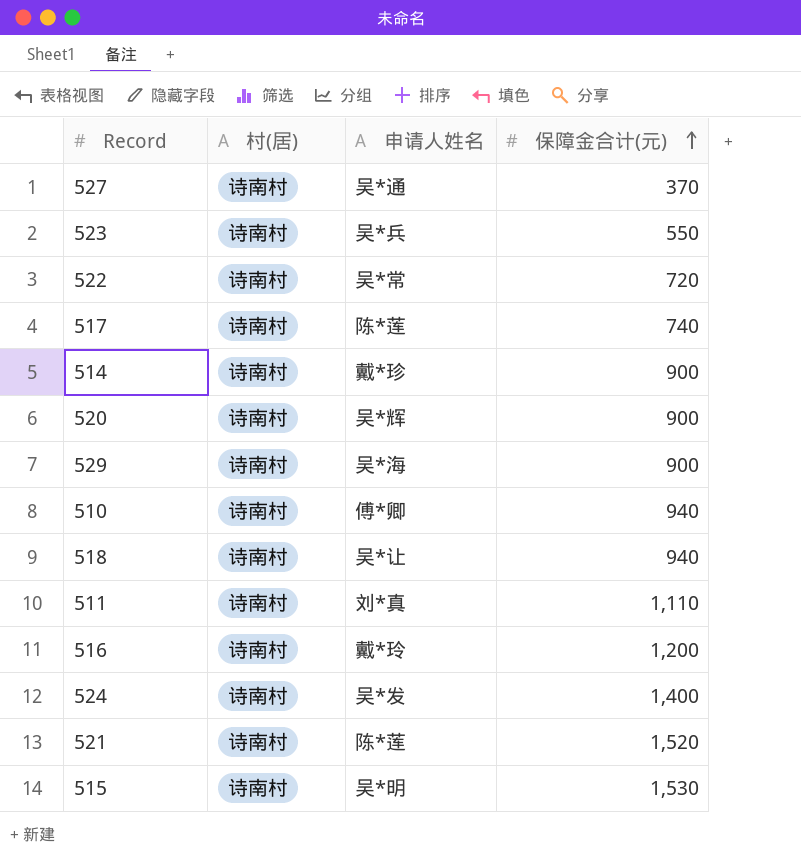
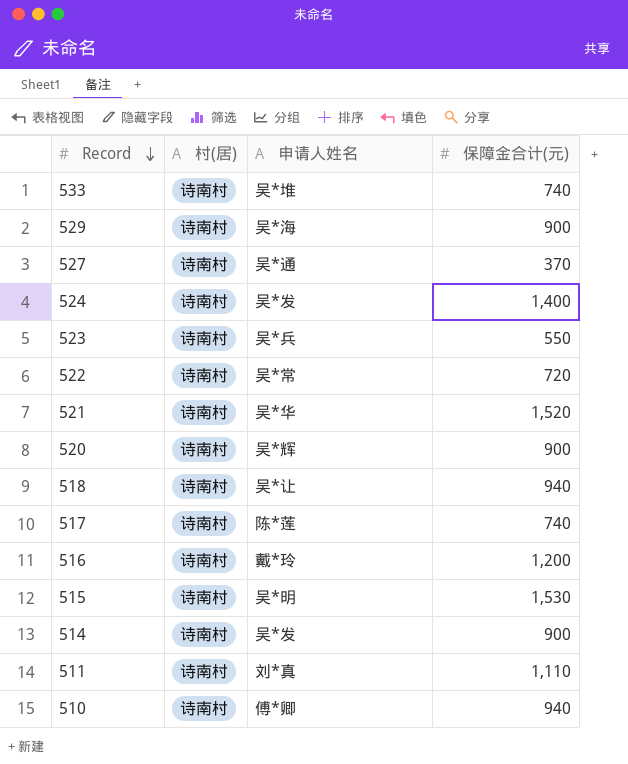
row order: 保障金合计(元) ascending -> Record descending
row 533: none -> 诗南村 | 吴*堆 | 740
521 | 申请人姓名: 陈*莲 -> 吴*华
514 | 申请人姓名: 戴*珍 -> 吴*发

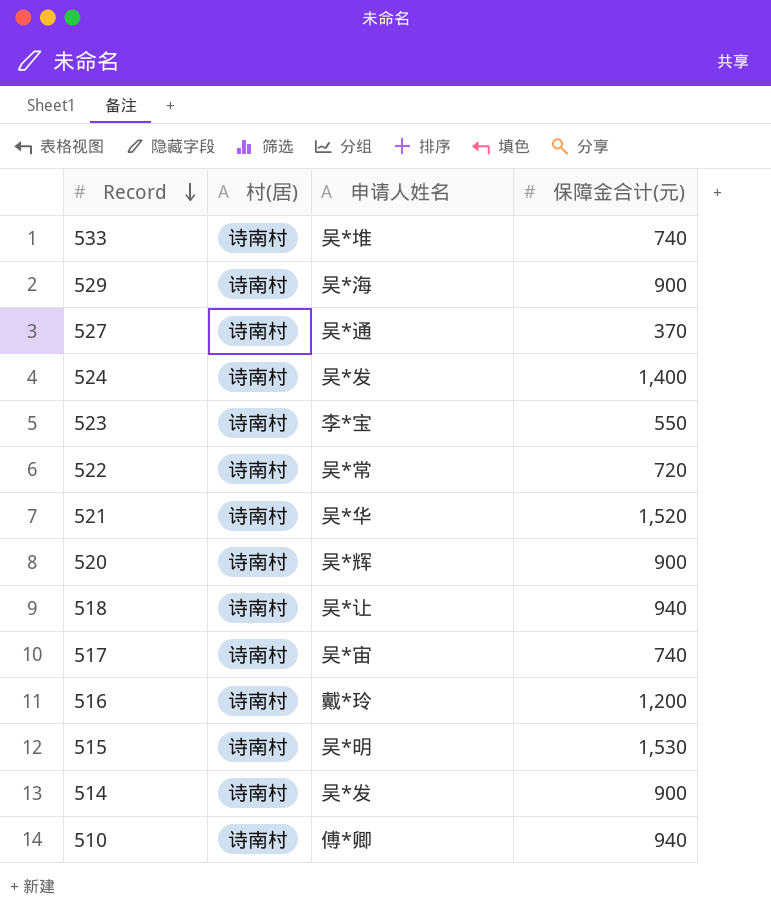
row 511: 诗南村 | 刘*真 | 1,110 -> none
523 | 申请人姓名: 吴*兵 -> 李*宝
517 | 申请人姓名: 陈*莲 -> 吴*宙

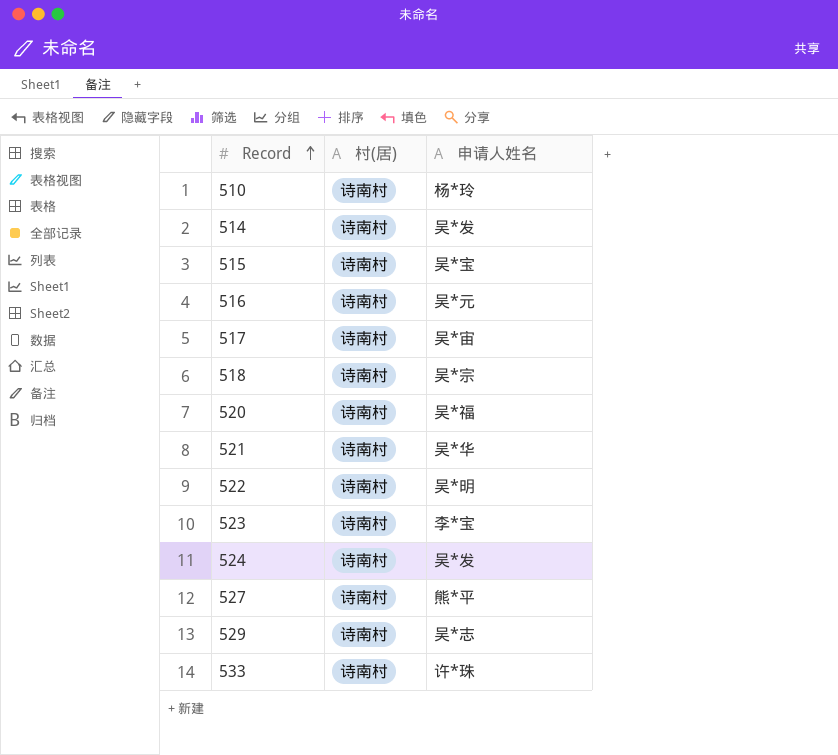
row order: Record descending -> Record ascending
column 保障金合计(元) | position: 4 -> none
510 | 申请人姓名: 傅*卿 -> 杨*玲
515 | 申请人姓名: 吴*明 -> 吴*宝
516 | 申请人姓名: 戴*玲 -> 吴*元
518 | 申请人姓名: 吴*让 -> 吴*宗
520 | 申请人姓名: 吴*辉 -> 吴*福
522 | 申请人姓名: 吴*常 -> 吴*明
527 | 申请人姓名: 吴*通 -> 熊*平
529 | 申请人姓名: 吴*海 -> 吴*志
533 | 申请人姓名: 吴*堆 -> 许*珠

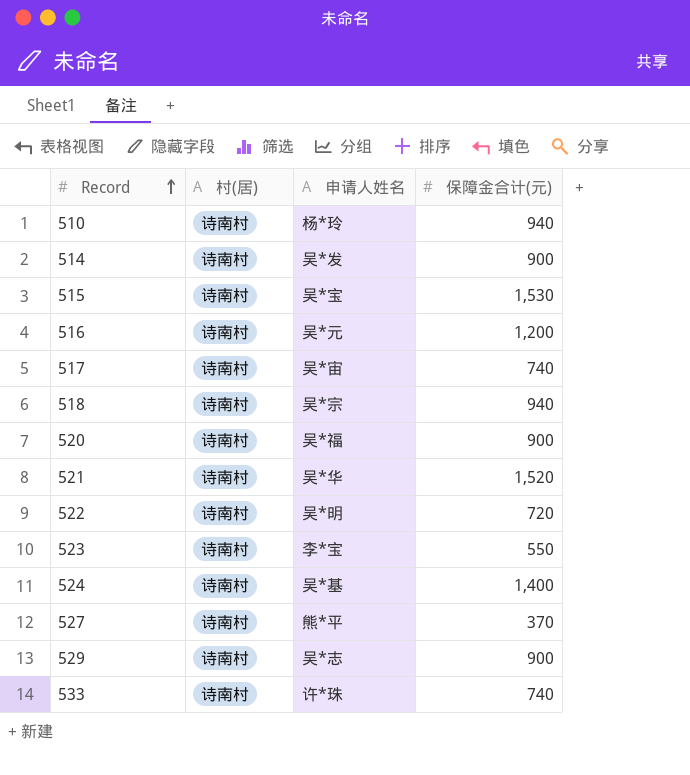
column 保障金合计(元) | position: none -> 4
524 | 申请人姓名: 吴*发 -> 吴*基

